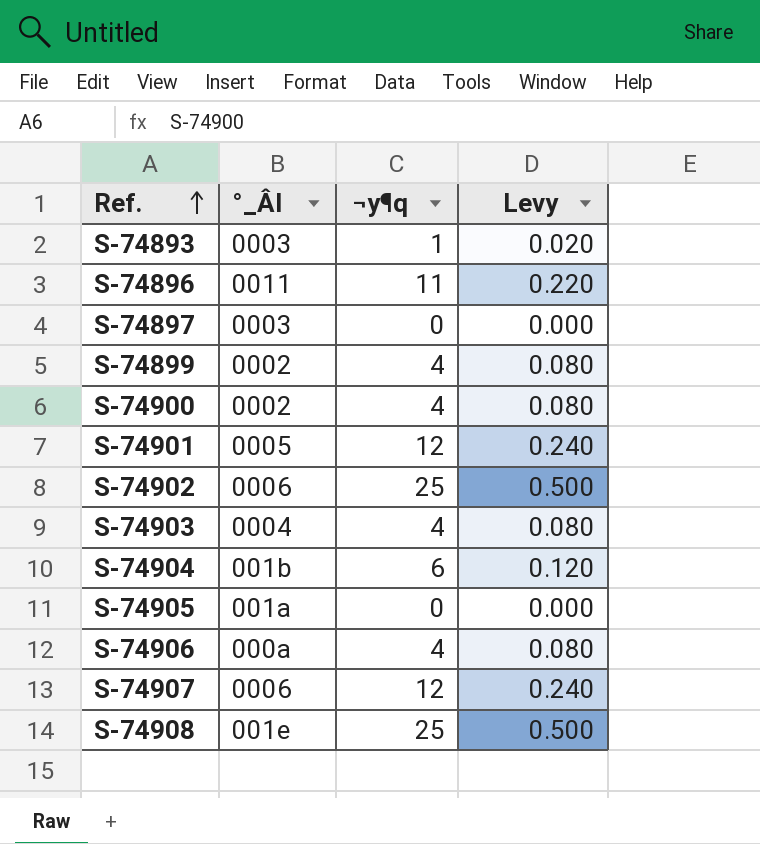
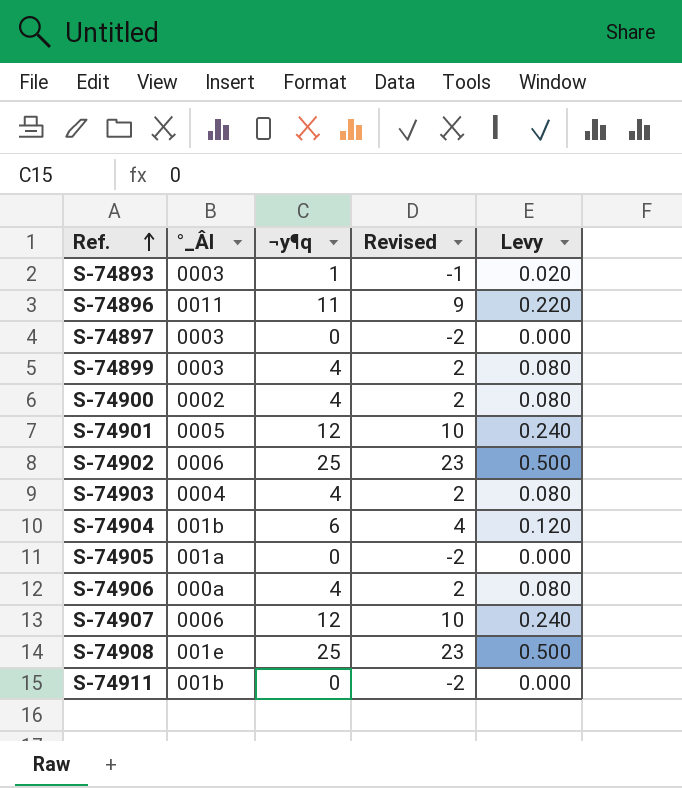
column Revised | formula: none -> [¬y¶q] - 2
S-74899 | °_ÂI: 0002 -> 0003
row S-74911: none -> 001b | 0 | -2 | 0.000

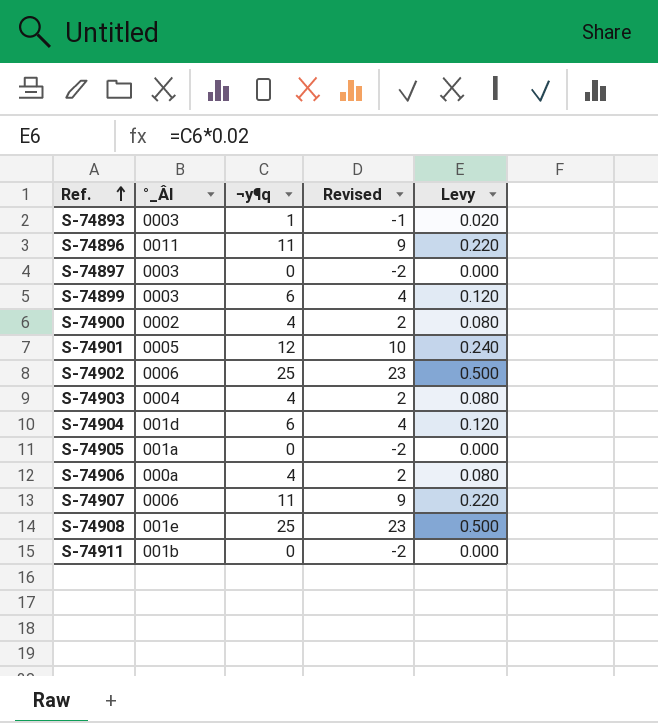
S-74899 | ¬y¶q: 4 -> 6
S-74899 | Revised: 2 -> 4
S-74899 | Levy: 0.080 -> 0.120
S-74904 | °_ÂI: 001b -> 001d
S-74907 | ¬y¶q: 12 -> 11
S-74907 | Revised: 10 -> 9
S-74907 | Levy: 0.240 -> 0.220

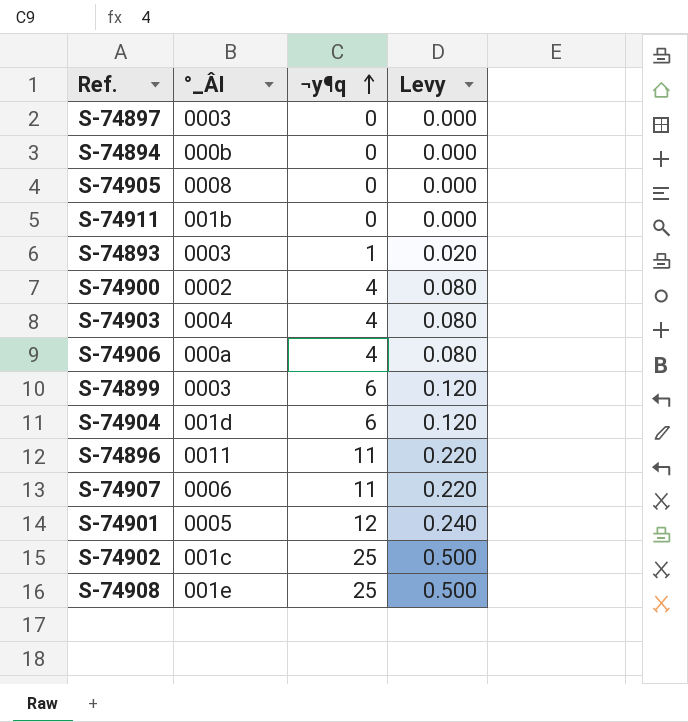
row order: Ref. ascending -> ¬y¶q ascending
column Revised | formula: [¬y¶q] - 2 -> none
row S-74894: none -> 000b | 0 | 0.000
S-74905 | °_ÂI: 001a -> 0008
S-74902 | °_ÂI: 0006 -> 001c

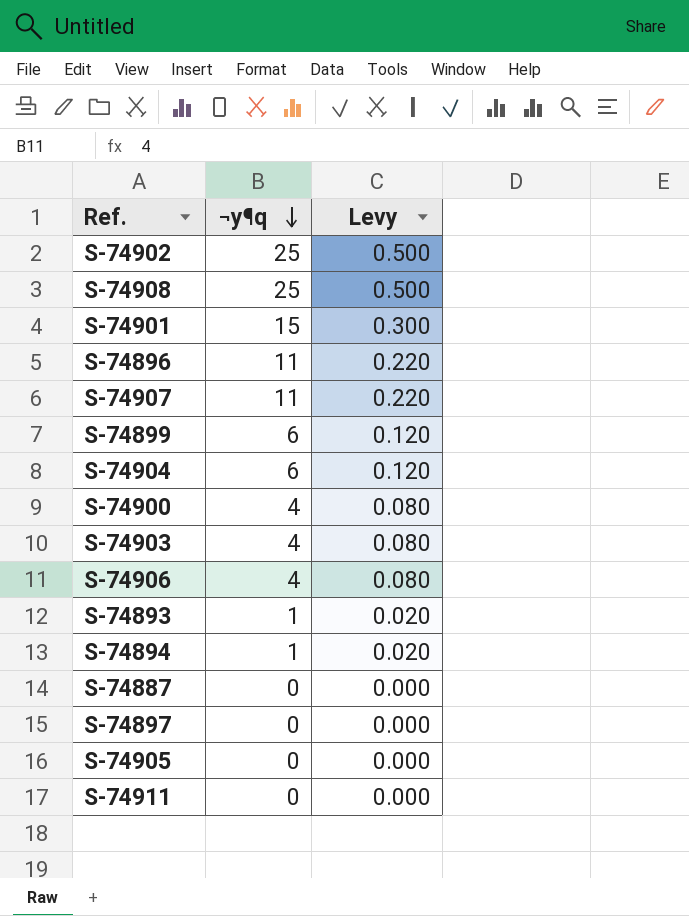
row order: ¬y¶q ascending -> ¬y¶q descending
column °_ÂI | position: 2 -> none
S-74901 | ¬y¶q: 12 -> 15
S-74901 | Levy: 0.240 -> 0.300
S-74894 | ¬y¶q: 0 -> 1
S-74894 | Levy: 0.000 -> 0.020
row S-74887: none -> 0 | 0.000

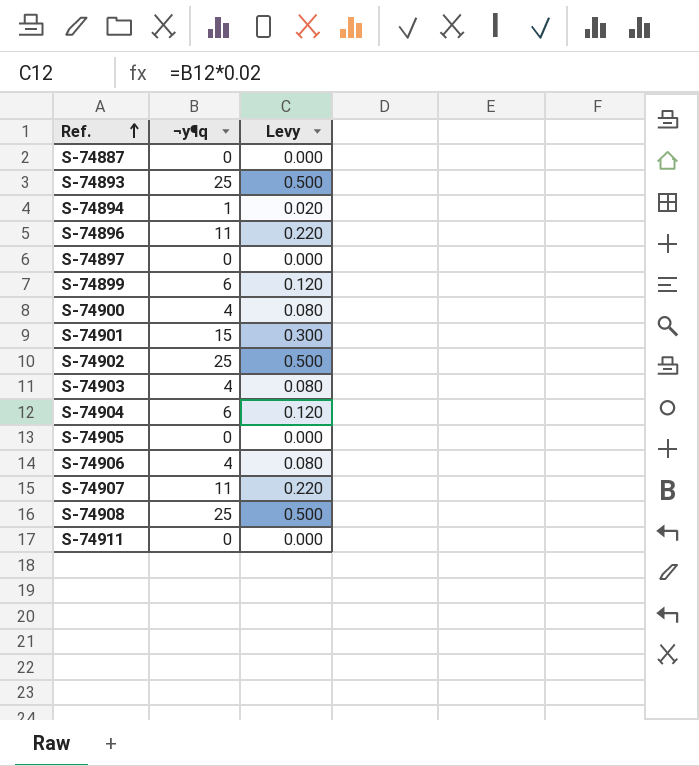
row order: ¬y¶q descending -> Ref. ascending
S-74893 | ¬y¶q: 1 -> 25
S-74893 | Levy: 0.020 -> 0.500

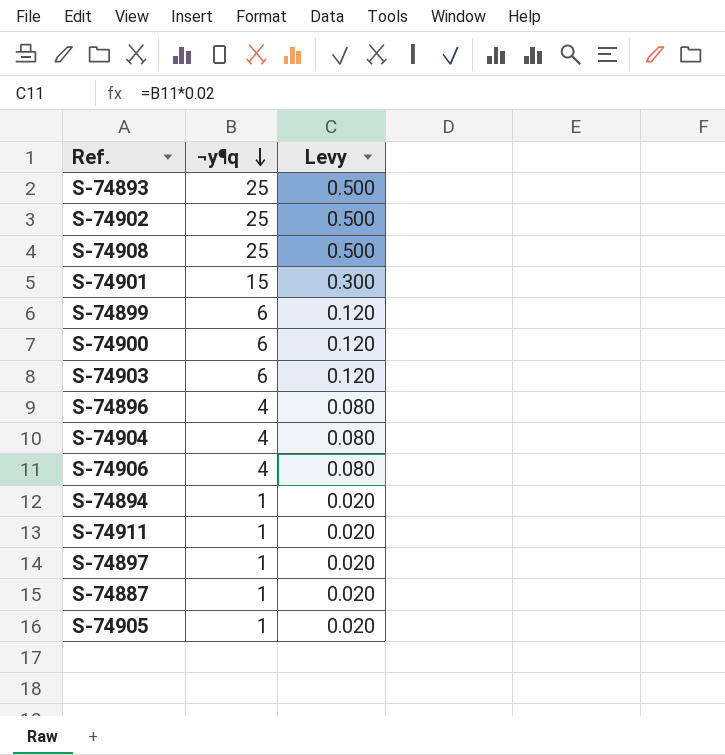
row order: Ref. ascending -> ¬y¶q descending
row S-74907: 11 | 0.220 -> none
S-74900 | ¬y¶q: 4 -> 6
S-74900 | Levy: 0.080 -> 0.120
S-74903 | ¬y¶q: 4 -> 6
S-74903 | Levy: 0.080 -> 0.120
S-74896 | ¬y¶q: 11 -> 4
S-74896 | Levy: 0.220 -> 0.080
S-74904 | ¬y¶q: 6 -> 4
S-74904 | Levy: 0.120 -> 0.080
S-74911 | ¬y¶q: 0 -> 1
S-74911 | Levy: 0.000 -> 0.020
S-74897 | ¬y¶q: 0 -> 1
S-74897 | Levy: 0.000 -> 0.020
S-74887 | ¬y¶q: 0 -> 1
S-74887 | Levy: 0.000 -> 0.020
S-74905 | ¬y¶q: 0 -> 1
S-74905 | Levy: 0.000 -> 0.020

